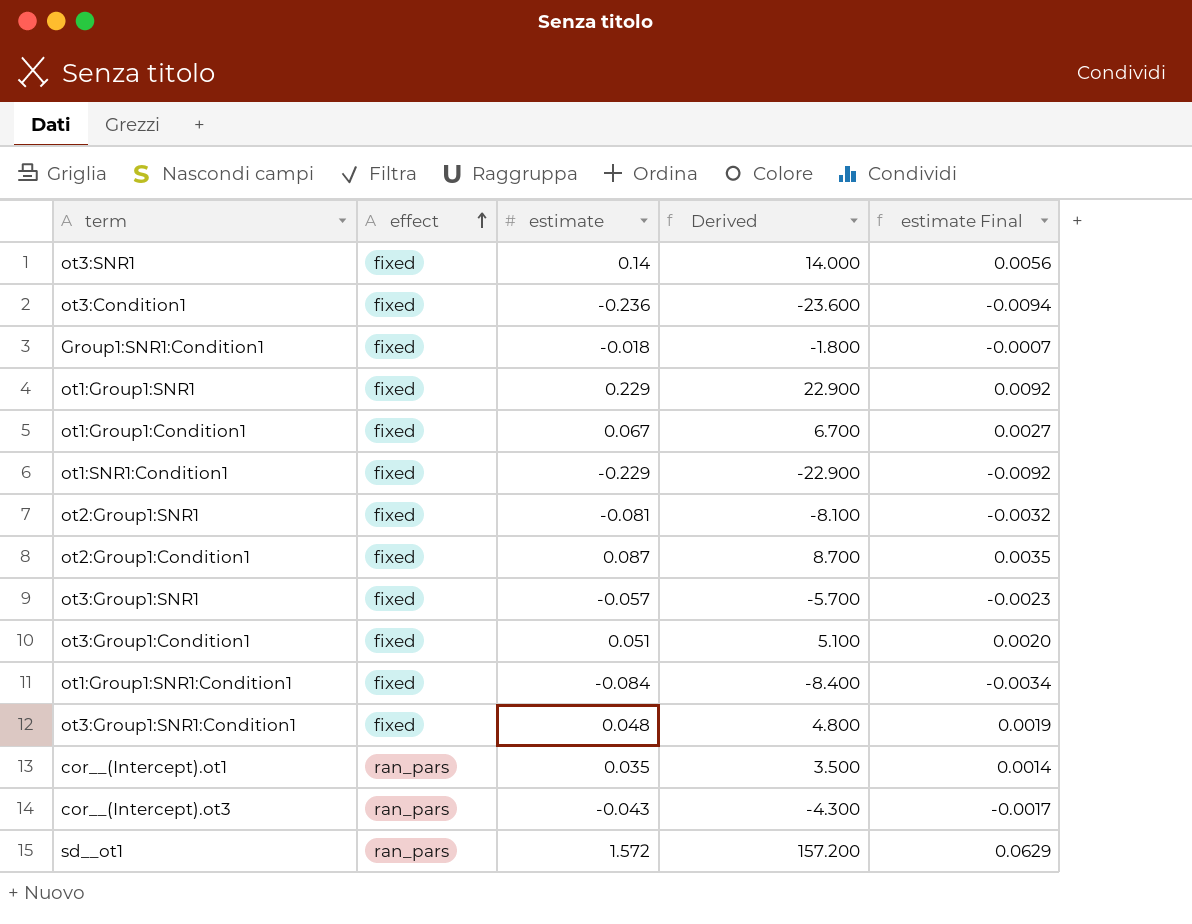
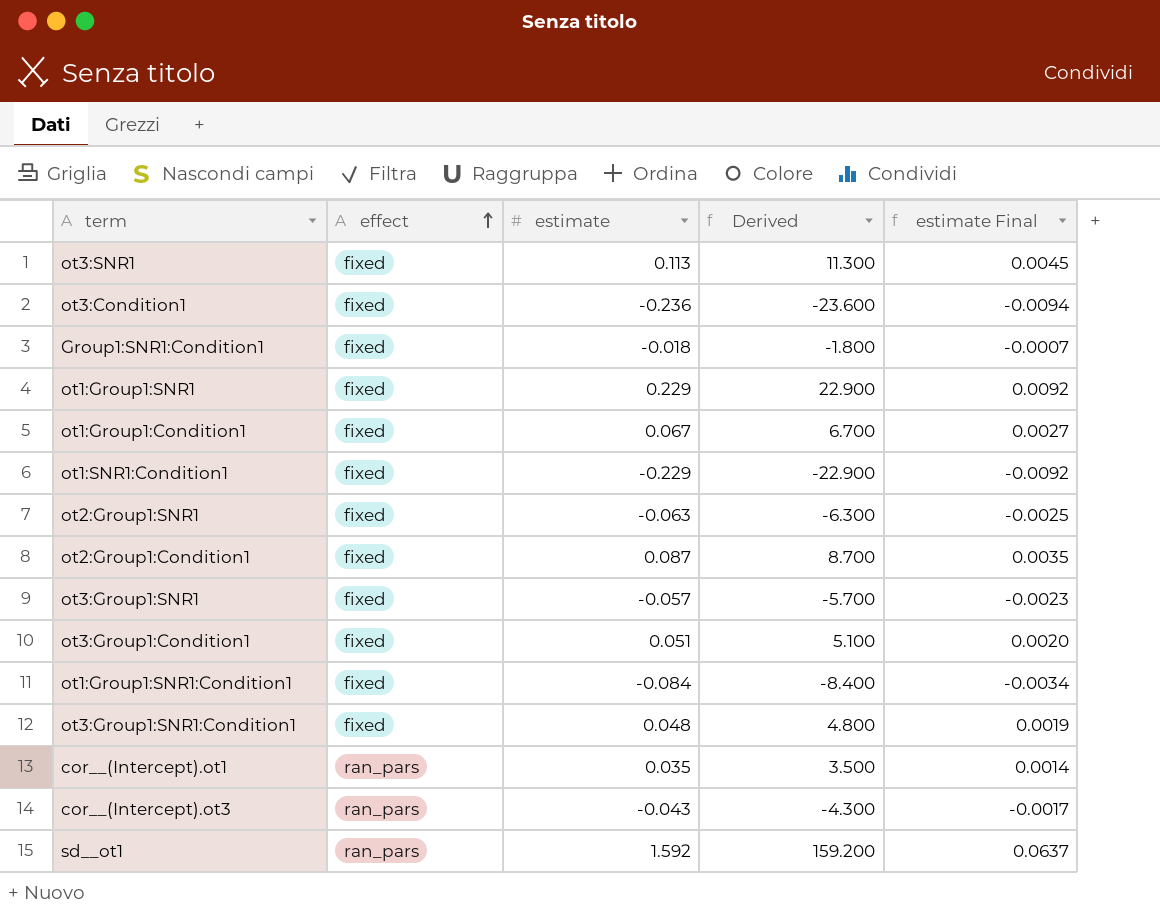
ot3:SNR1 | estimate: 0.14 -> 0.113
ot3:SNR1 | Derived: 14.000 -> 11.300
ot3:SNR1 | estimate Final: 0.0056 -> 0.0045
ot2:Group1:SNR1 | estimate: -0.081 -> -0.063
ot2:Group1:SNR1 | Derived: -8.100 -> -6.300
ot2:Group1:SNR1 | estimate Final: -0.0032 -> -0.0025
sd__ot1 | estimate: 1.572 -> 1.592
sd__ot1 | Derived: 157.200 -> 159.200
sd__ot1 | estimate Final: 0.0629 -> 0.0637

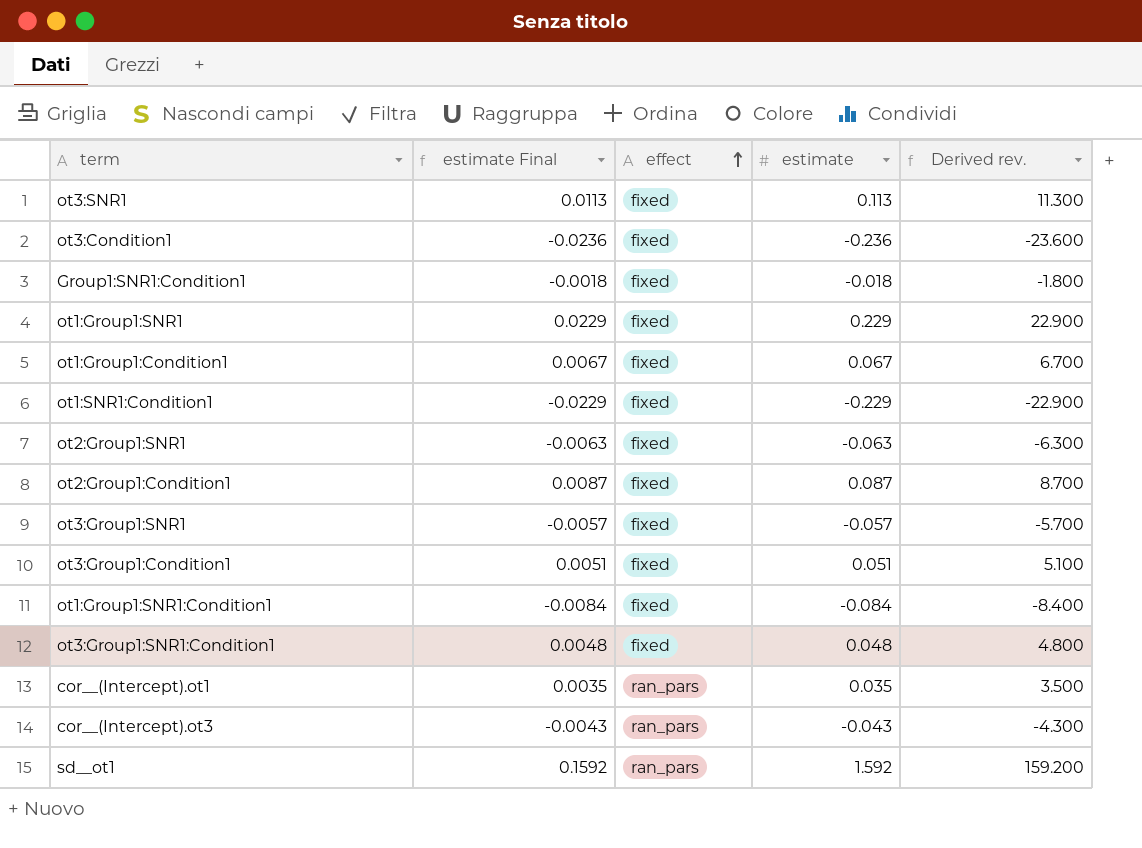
column estimate Final | formula: [estimate] * 0.04 -> [estimate] * 0.1
column estimate Final | position: 5 -> 2
column name: Derived -> Derived rev.

